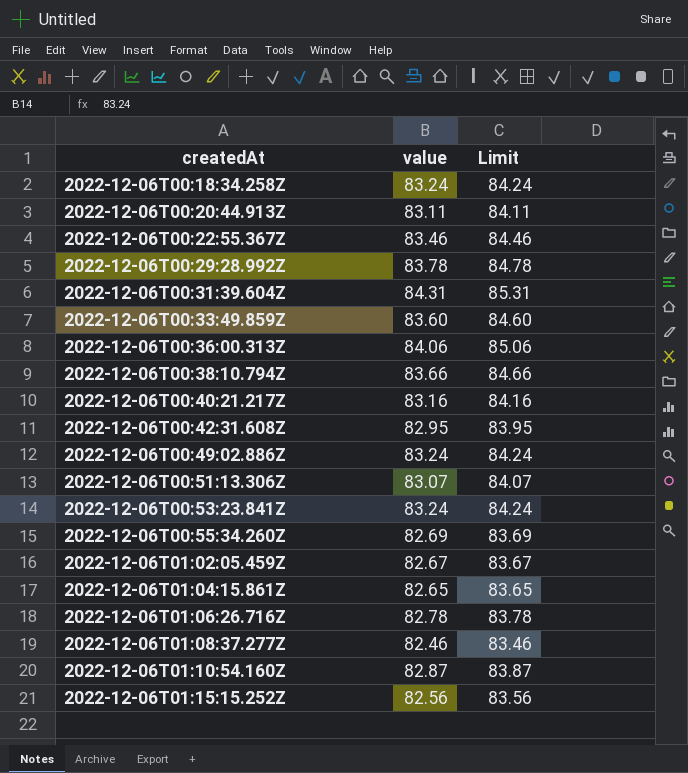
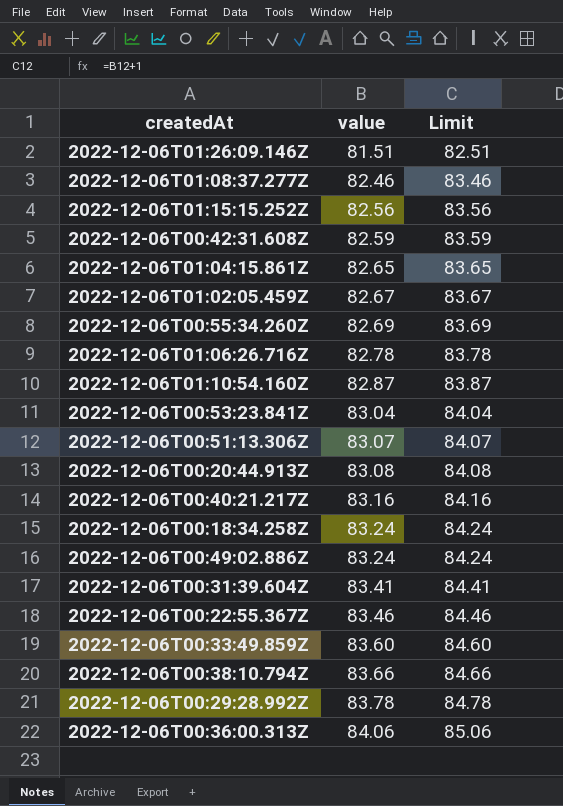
row order: createdAt ascending -> value ascending
row 2022-12-06T01:26:09.146Z: none -> 81.51 | 82.51
2022-12-06T00:42:31.608Z | value: 82.95 -> 82.59
2022-12-06T00:42:31.608Z | Limit: 83.95 -> 83.59
2022-12-06T00:53:23.841Z | value: 83.24 -> 83.04
2022-12-06T00:53:23.841Z | Limit: 84.24 -> 84.04
2022-12-06T00:20:44.913Z | value: 83.11 -> 83.08
2022-12-06T00:20:44.913Z | Limit: 84.11 -> 84.08
2022-12-06T00:31:39.604Z | value: 84.31 -> 83.41
2022-12-06T00:31:39.604Z | Limit: 85.31 -> 84.41

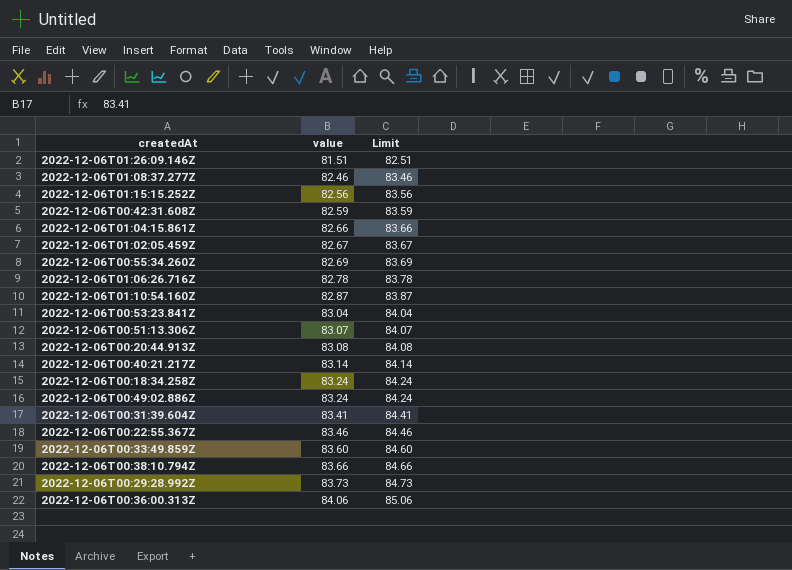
2022-12-06T01:04:15.861Z | value: 82.65 -> 82.66
2022-12-06T01:04:15.861Z | Limit: 83.65 -> 83.66
2022-12-06T00:40:21.217Z | value: 83.16 -> 83.14
2022-12-06T00:40:21.217Z | Limit: 84.16 -> 84.14
2022-12-06T00:29:28.992Z | value: 83.78 -> 83.73
2022-12-06T00:29:28.992Z | Limit: 84.78 -> 84.73

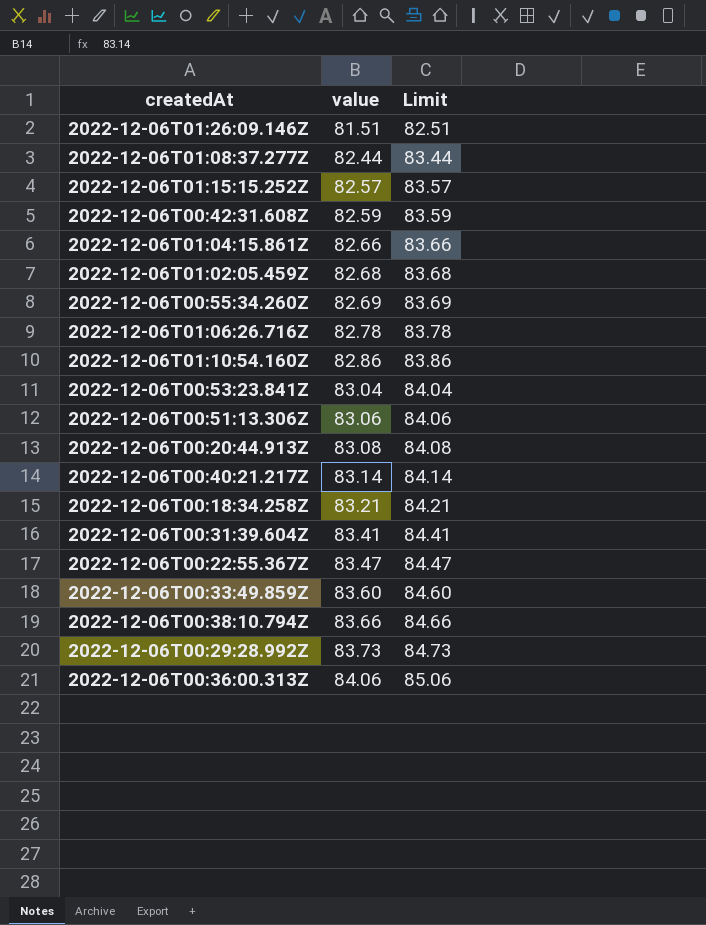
row 2022-12-06T00:49:02.886Z: 83.24 | 84.24 -> none
2022-12-06T01:08:37.277Z | value: 82.46 -> 82.44
2022-12-06T01:08:37.277Z | Limit: 83.46 -> 83.44
2022-12-06T01:15:15.252Z | value: 82.56 -> 82.57
2022-12-06T01:15:15.252Z | Limit: 83.56 -> 83.57
2022-12-06T01:02:05.459Z | value: 82.67 -> 82.68
2022-12-06T01:02:05.459Z | Limit: 83.67 -> 83.68
2022-12-06T01:10:54.160Z | value: 82.87 -> 82.86
2022-12-06T01:10:54.160Z | Limit: 83.87 -> 83.86
2022-12-06T00:51:13.306Z | value: 83.07 -> 83.06
2022-12-06T00:51:13.306Z | Limit: 84.07 -> 84.06
2022-12-06T00:18:34.258Z | value: 83.24 -> 83.21
2022-12-06T00:18:34.258Z | Limit: 84.24 -> 84.21
2022-12-06T00:22:55.367Z | value: 83.46 -> 83.47
2022-12-06T00:22:55.367Z | Limit: 84.46 -> 84.47

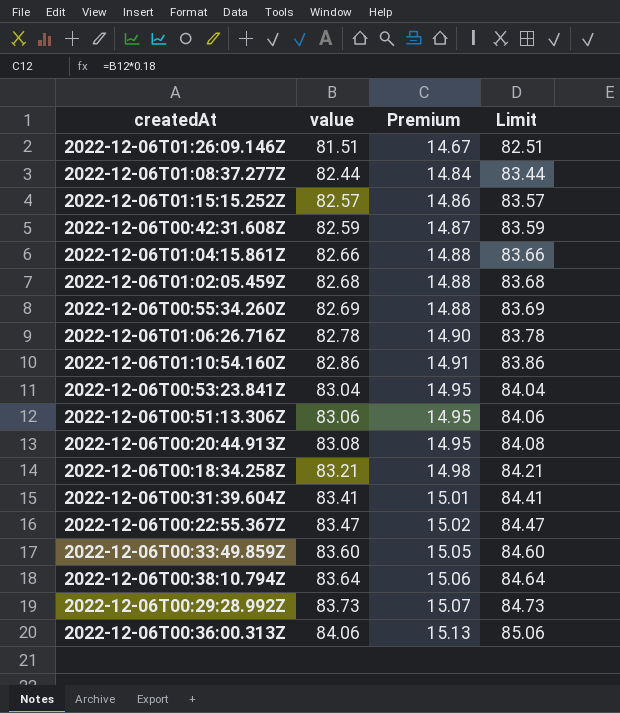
column Premium | formula: none -> [value] * 0.18
row 2022-12-06T00:40:21.217Z: 83.14 | 84.14 -> none
2022-12-06T00:38:10.794Z | value: 83.66 -> 83.64
2022-12-06T00:38:10.794Z | Limit: 84.66 -> 84.64

